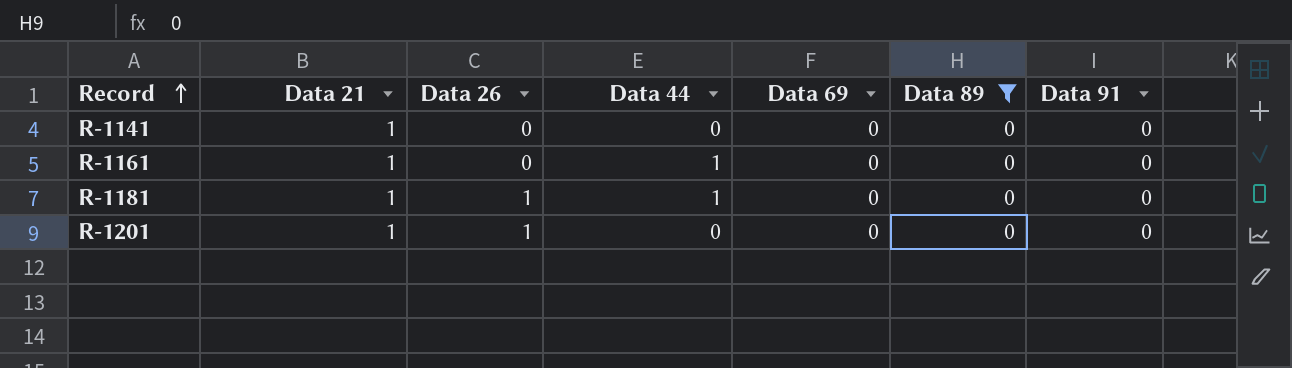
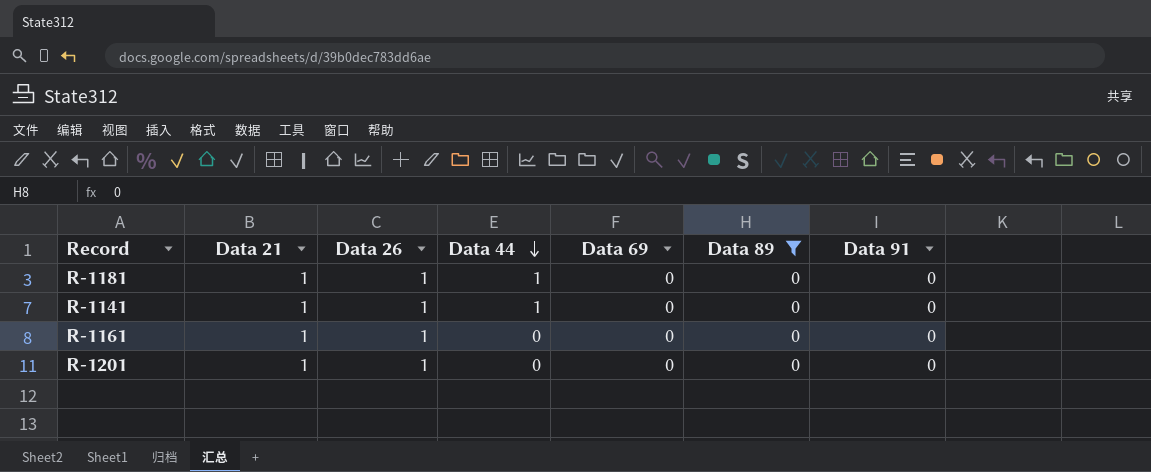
row order: Record ascending -> Data 44 descending
R-1141 | Data 26: 0 -> 1
R-1141 | Data 44: 0 -> 1
R-1161 | Data 26: 0 -> 1
R-1161 | Data 44: 1 -> 0

